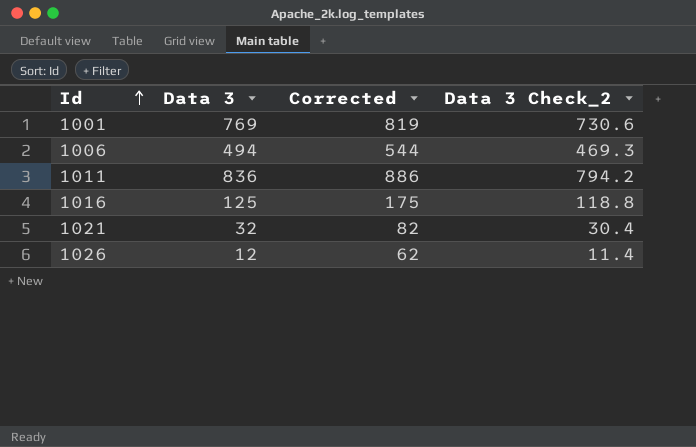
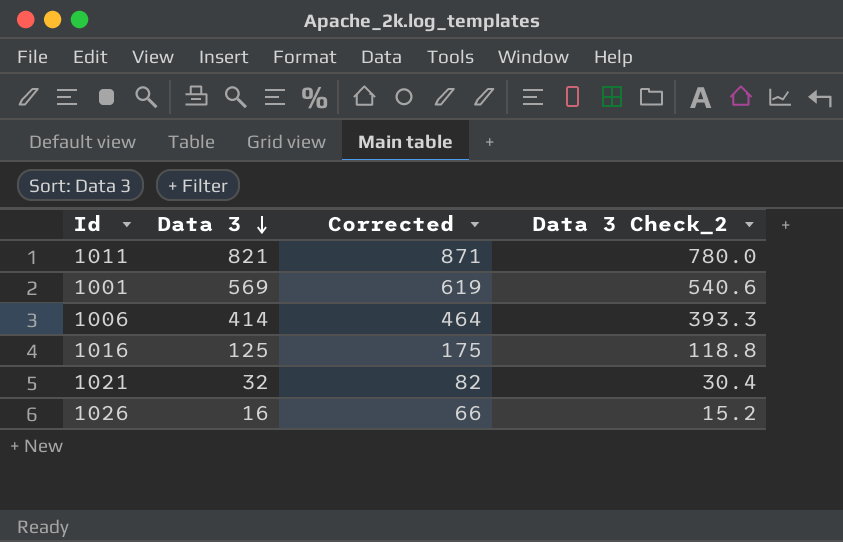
row order: Id ascending -> Data 3 descending
1011 | Data 3: 836 -> 821
1011 | Corrected: 886 -> 871
1011 | Data 3 Check_2: 794.2 -> 780.0
1001 | Data 3: 769 -> 569
1001 | Corrected: 819 -> 619
1001 | Data 3 Check_2: 730.6 -> 540.6
1006 | Data 3: 494 -> 414
1006 | Corrected: 544 -> 464
1006 | Data 3 Check_2: 469.3 -> 393.3
1026 | Data 3: 12 -> 16
1026 | Corrected: 62 -> 66
1026 | Data 3 Check_2: 11.4 -> 15.2

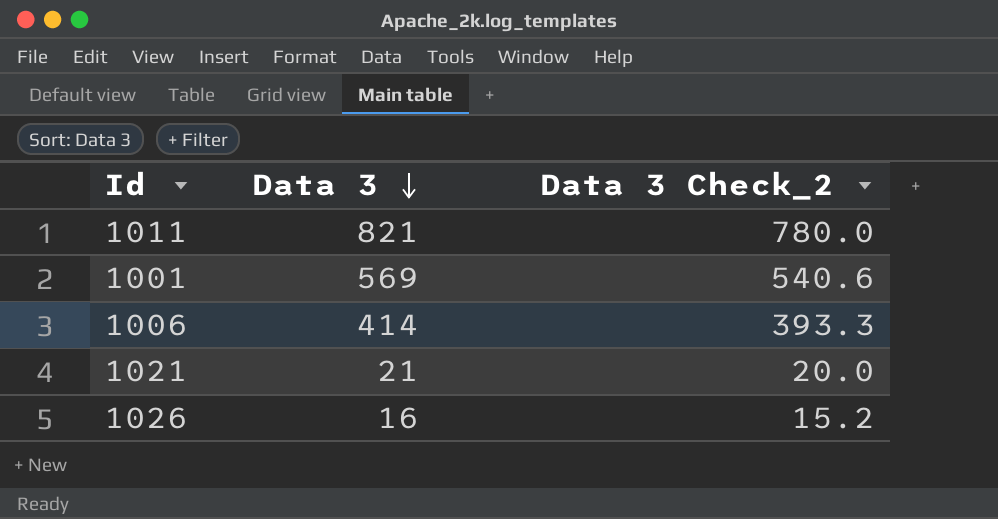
column Corrected | formula: [Data 3] + 50 -> none
row 1016: 125 | 175 | 118.8 -> none
1021 | Data 3: 32 -> 21
1021 | Data 3 Check_2: 30.4 -> 20.0

